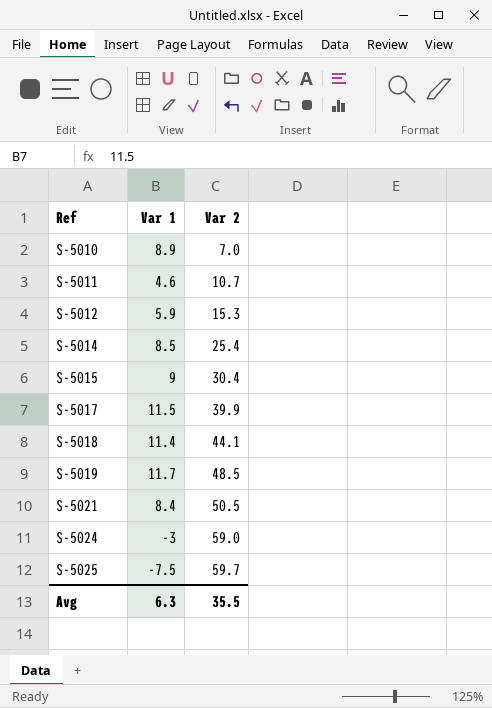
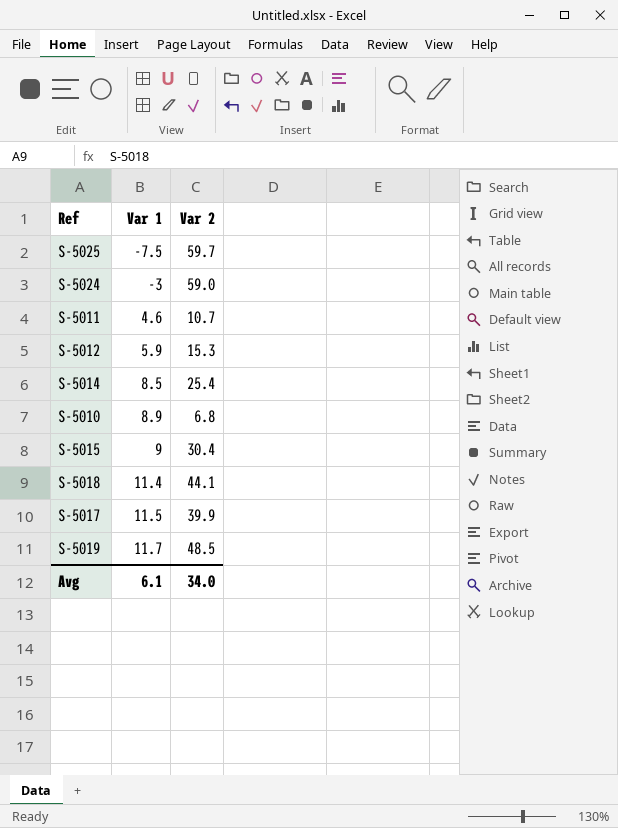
row order: Ref ascending -> Var 1 ascending
row S-5021: 8.4 | 50.5 -> none
S-5010 | Var 2: 7.0 -> 6.8
Avg | Var 1: 6.3 -> 6.1
Avg | Var 2: 35.5 -> 34.0

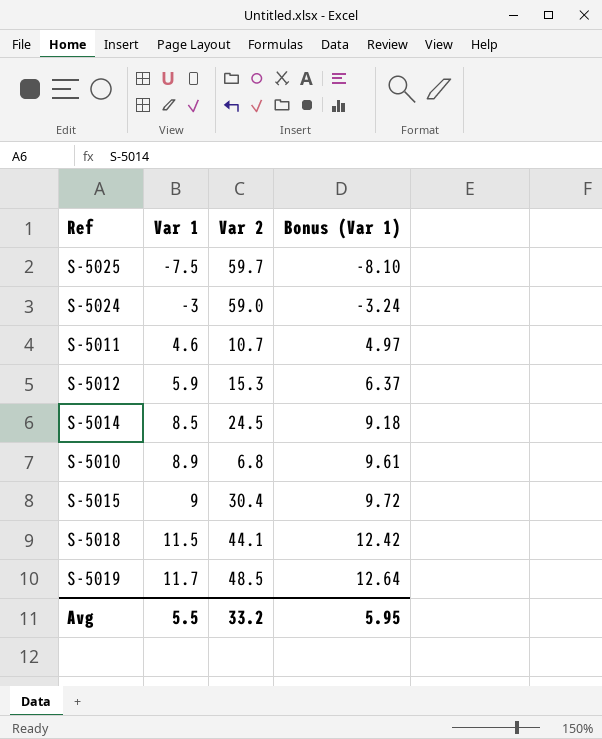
column Bonus (Var 1) | formula: none -> [Var 1] * 1.08
row S-5017: 11.5 | 39.9 -> none
S-5014 | Var 2: 25.4 -> 24.5
S-5018 | Var 1: 11.4 -> 11.5
Avg | Var 1: 6.1 -> 5.5
Avg | Var 2: 34.0 -> 33.2

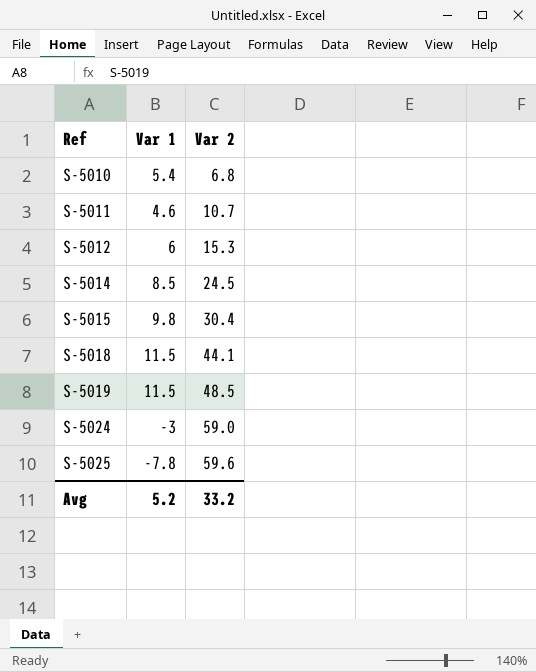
row order: Var 1 ascending -> Ref ascending
column Bonus (Var 1) | formula: [Var 1] * 1.08 -> none
S-5010 | Var 1: 8.9 -> 5.4
S-5012 | Var 1: 5.9 -> 6
S-5015 | Var 1: 9 -> 9.8
S-5019 | Var 1: 11.7 -> 11.5
S-5025 | Var 1: -7.5 -> -7.8
S-5025 | Var 2: 59.7 -> 59.6
Avg | Var 1: 5.5 -> 5.2

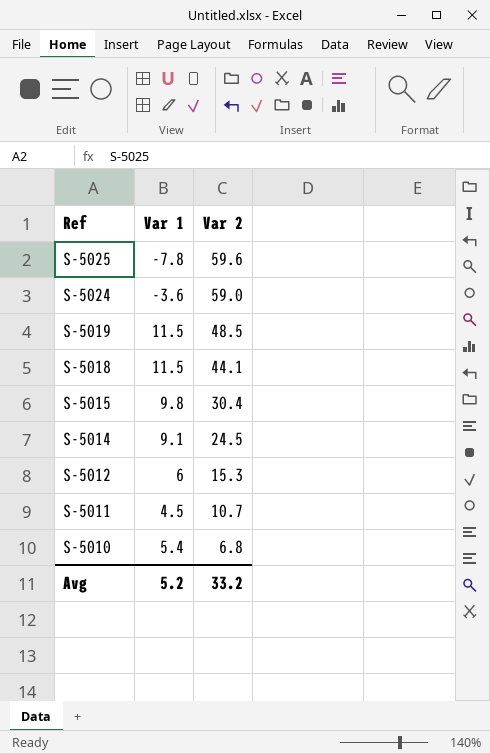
row order: Ref ascending -> Ref descending
S-5024 | Var 1: -3 -> -3.6
S-5014 | Var 1: 8.5 -> 9.1
S-5011 | Var 1: 4.6 -> 4.5

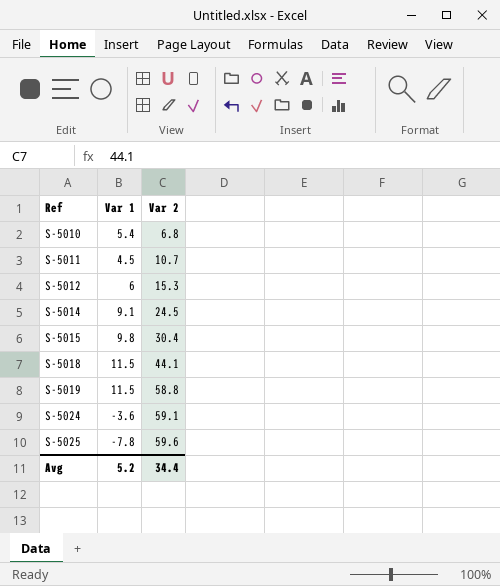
row order: Ref descending -> Ref ascending
S-5019 | Var 2: 48.5 -> 58.8
S-5024 | Var 2: 59.0 -> 59.1
Avg | Var 2: 33.2 -> 34.4

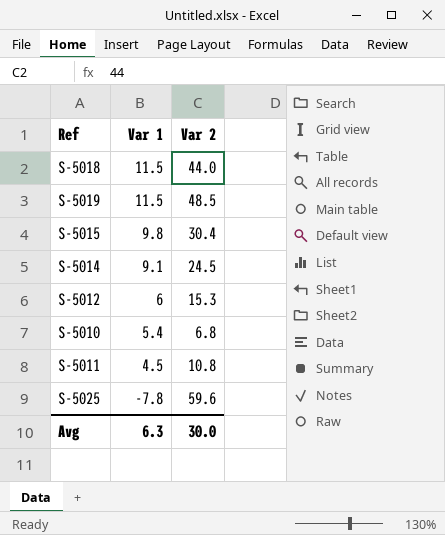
row order: Ref ascending -> Var 1 descending
row S-5024: -3.6 | 59.1 -> none
S-5018 | Var 2: 44.1 -> 44.0
S-5019 | Var 2: 58.8 -> 48.5
S-5011 | Var 2: 10.7 -> 10.8
Avg | Var 1: 5.2 -> 6.3
Avg | Var 2: 34.4 -> 30.0

